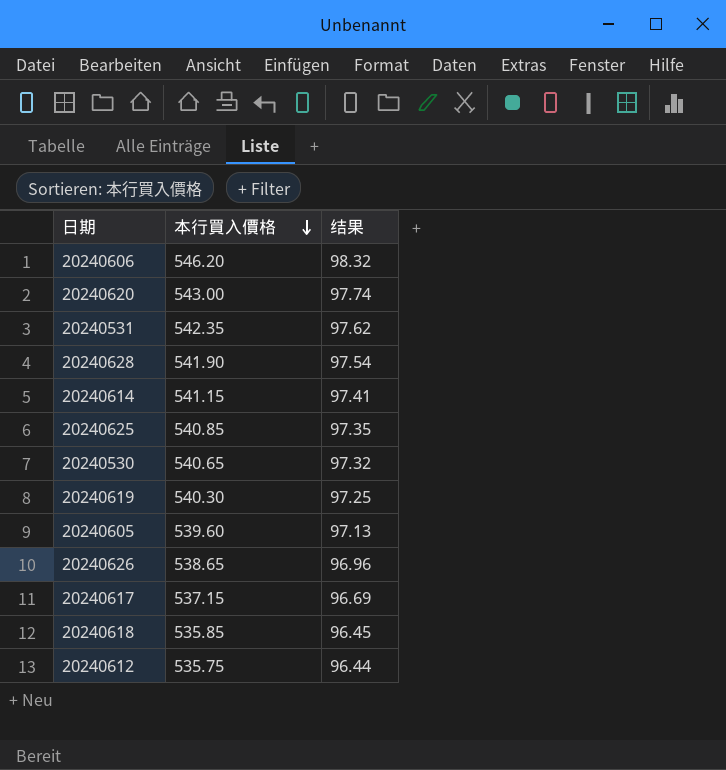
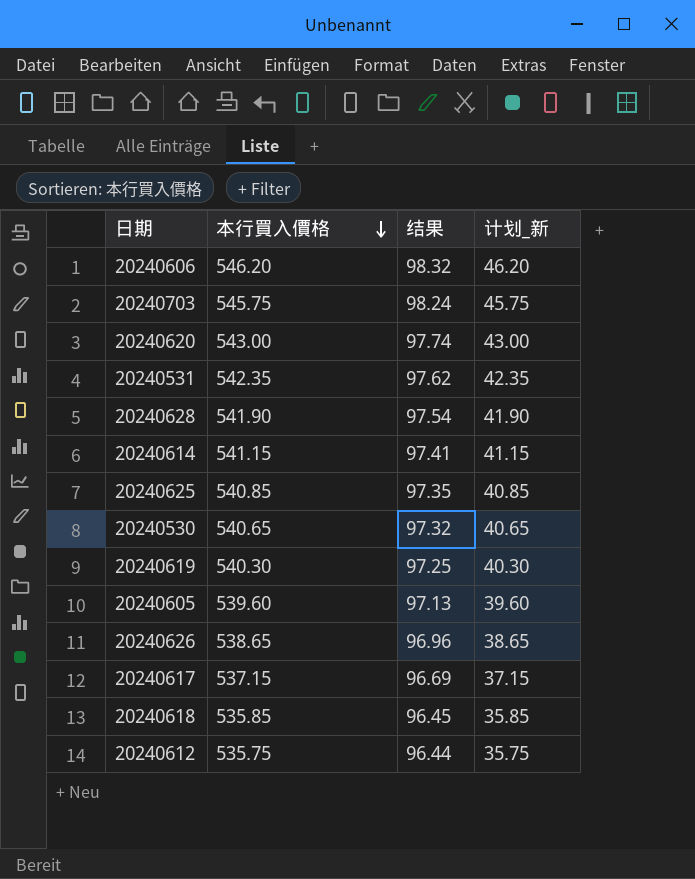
column 计划_新 | formula: none -> [本行買入價格] - 500
row 20240703: none -> 545.75 | 98.24 | 45.75

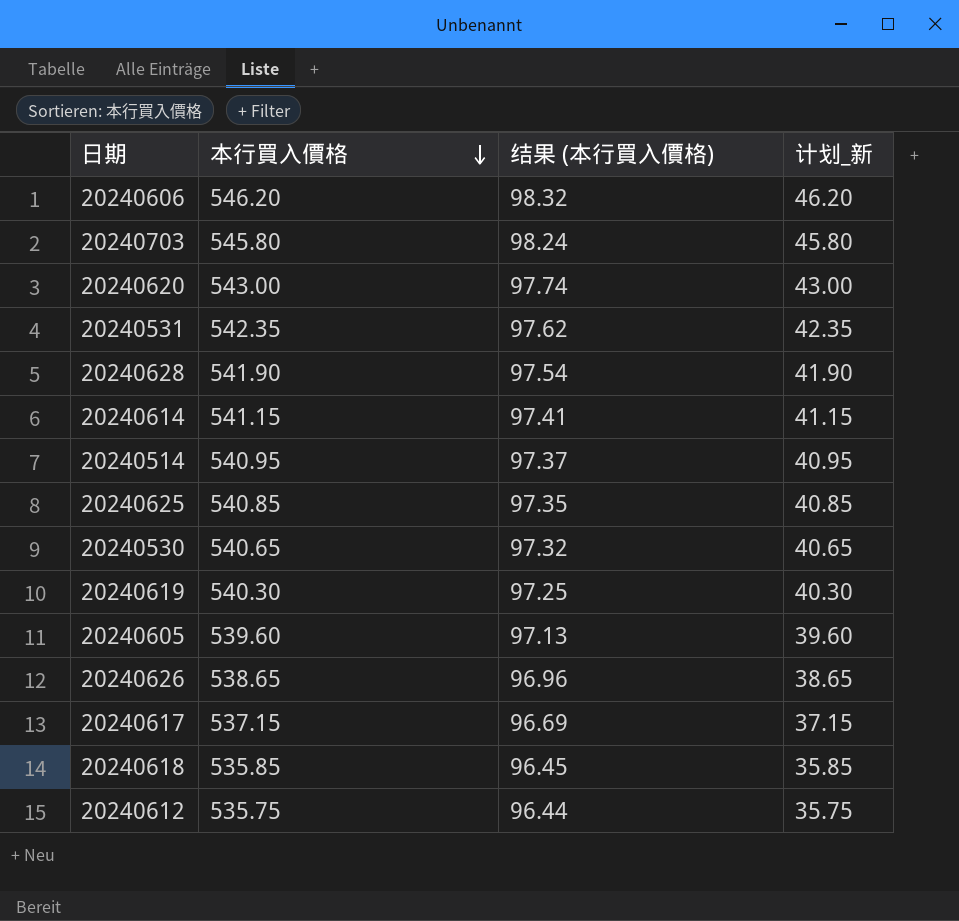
column name: 结果 -> 结果 (本行買入價格)
20240703 | 本行買入價格: 545.75 -> 545.80
20240703 | 计划_新: 45.75 -> 45.80
row 20240514: none -> 540.95 | 97.37 | 40.95

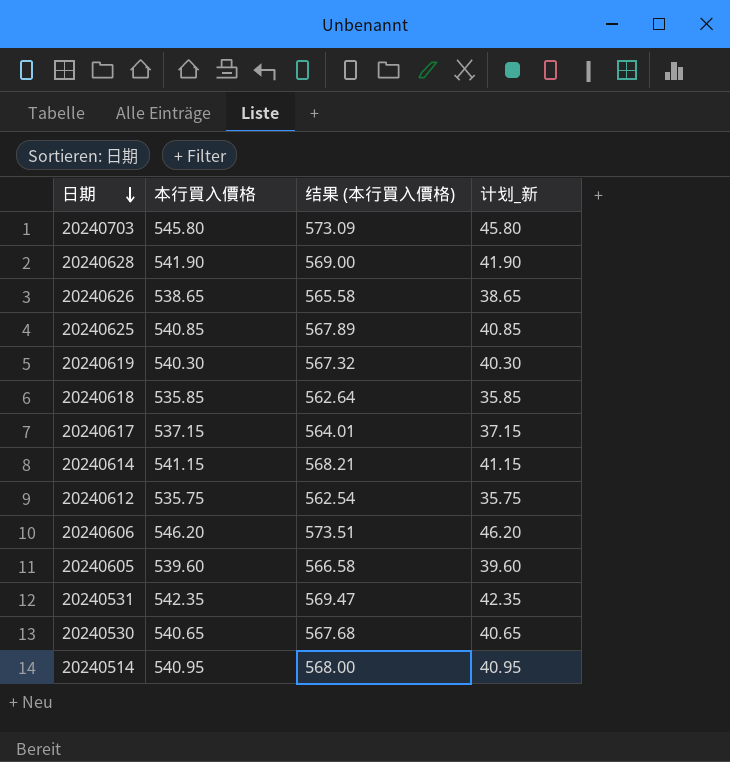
row order: 本行買入價格 descending -> 日期 descending
column 结果 (本行買入價格) | formula: [本行買入價格] * 0.18 -> [本行買入價格] * 1.05
row 20240620: 543.00 | 97.74 | 43.00 -> none

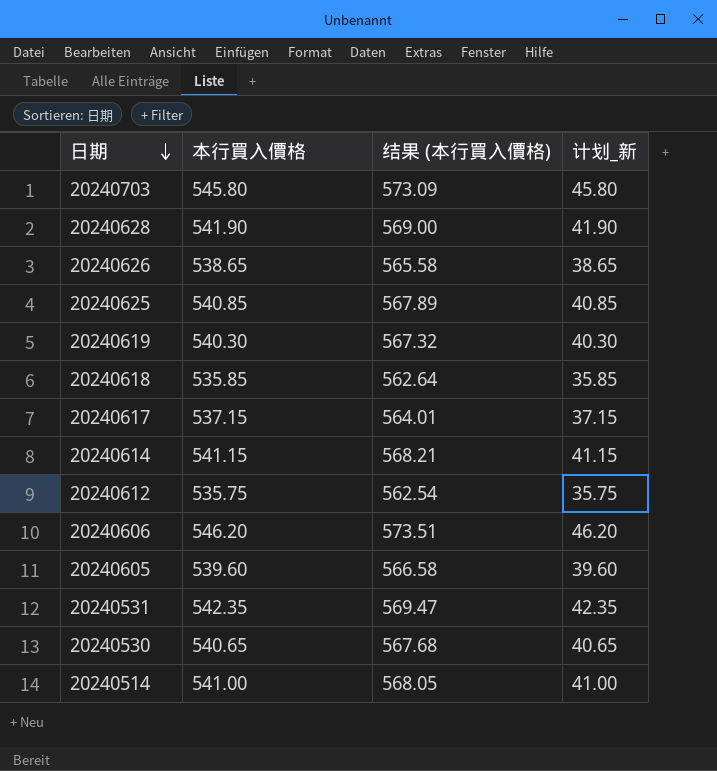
20240514 | 本行買入價格: 540.95 -> 541.00
20240514 | 结果 (本行買入價格): 568.00 -> 568.05
20240514 | 计划_新: 40.95 -> 41.00

